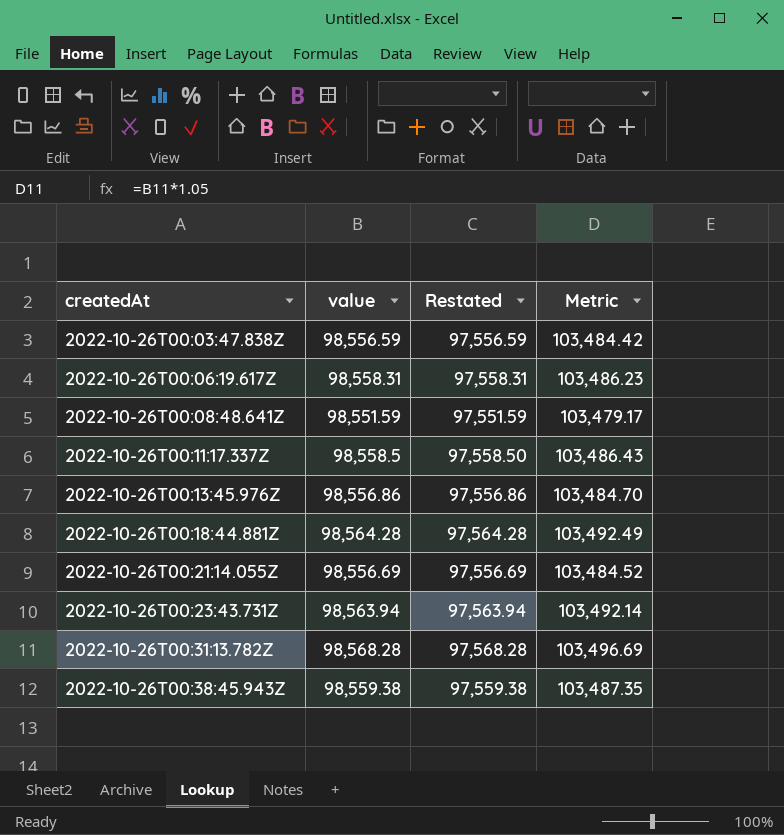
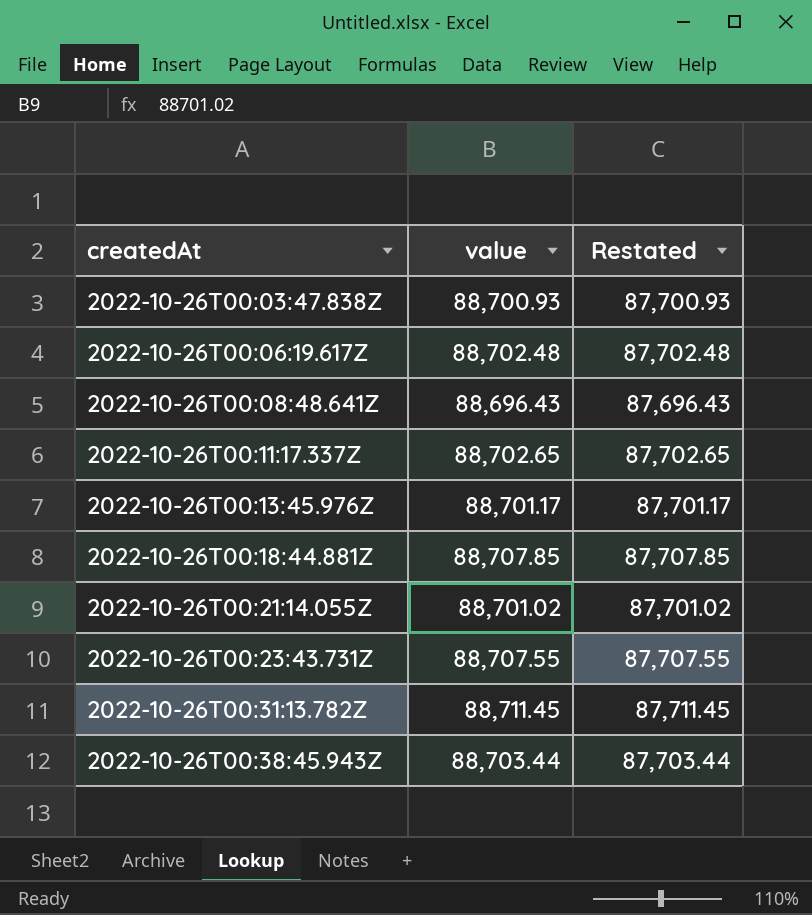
column Metric | formula: [value] * 1.05 -> none
2022-10-26T00:03:47.838Z | value: 98,556.59 -> 88,700.93
2022-10-26T00:03:47.838Z | Restated: 97,556.59 -> 87,700.93
2022-10-26T00:06:19.617Z | value: 98,558.31 -> 88,702.48
2022-10-26T00:06:19.617Z | Restated: 97,558.31 -> 87,702.48
2022-10-26T00:08:48.641Z | value: 98,551.59 -> 88,696.43
2022-10-26T00:08:48.641Z | Restated: 97,551.59 -> 87,696.43
2022-10-26T00:11:17.337Z | value: 98,558.5 -> 88,702.65
2022-10-26T00:11:17.337Z | Restated: 97,558.50 -> 87,702.65
2022-10-26T00:13:45.976Z | value: 98,556.86 -> 88,701.17
2022-10-26T00:13:45.976Z | Restated: 97,556.86 -> 87,701.17
2022-10-26T00:18:44.881Z | value: 98,564.28 -> 88,707.85
2022-10-26T00:18:44.881Z | Restated: 97,564.28 -> 87,707.85
2022-10-26T00:21:14.055Z | value: 98,556.69 -> 88,701.02
2022-10-26T00:21:14.055Z | Restated: 97,556.69 -> 87,701.02
2022-10-26T00:23:43.731Z | value: 98,563.94 -> 88,707.55
2022-10-26T00:23:43.731Z | Restated: 97,563.94 -> 87,707.55
2022-10-26T00:31:13.782Z | value: 98,568.28 -> 88,711.45
2022-10-26T00:31:13.782Z | Restated: 97,568.28 -> 87,711.45
2022-10-26T00:38:45.943Z | value: 98,559.38 -> 88,703.44
2022-10-26T00:38:45.943Z | Restated: 97,559.38 -> 87,703.44

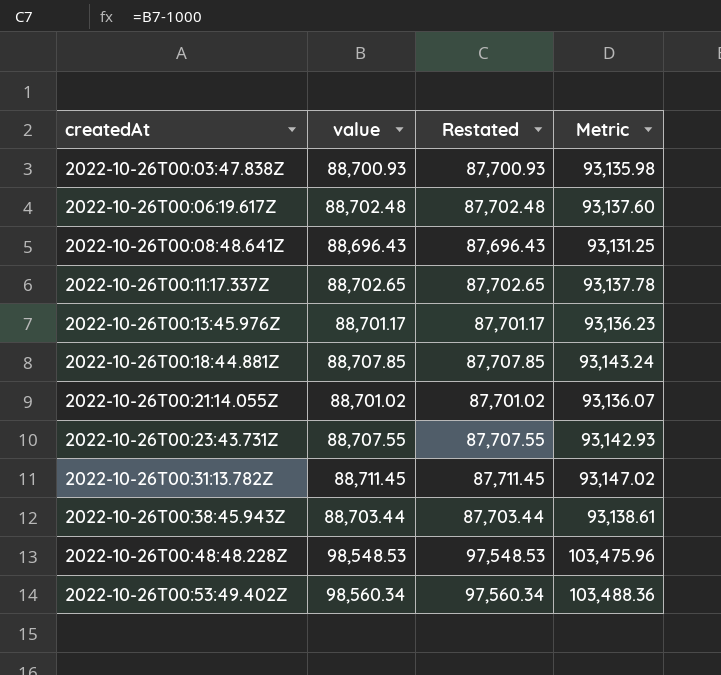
column Metric | formula: none -> [value] * 1.05
row 2022-10-26T00:48:48.228Z: none -> 98,548.53 | 97,548.53 | 103,475.96
row 2022-10-26T00:53:49.402Z: none -> 98,560.34 | 97,560.34 | 103,488.36

